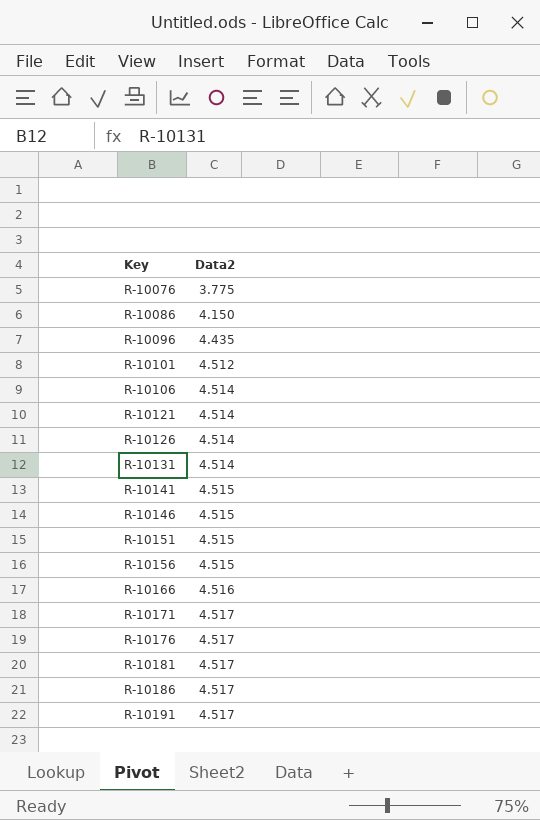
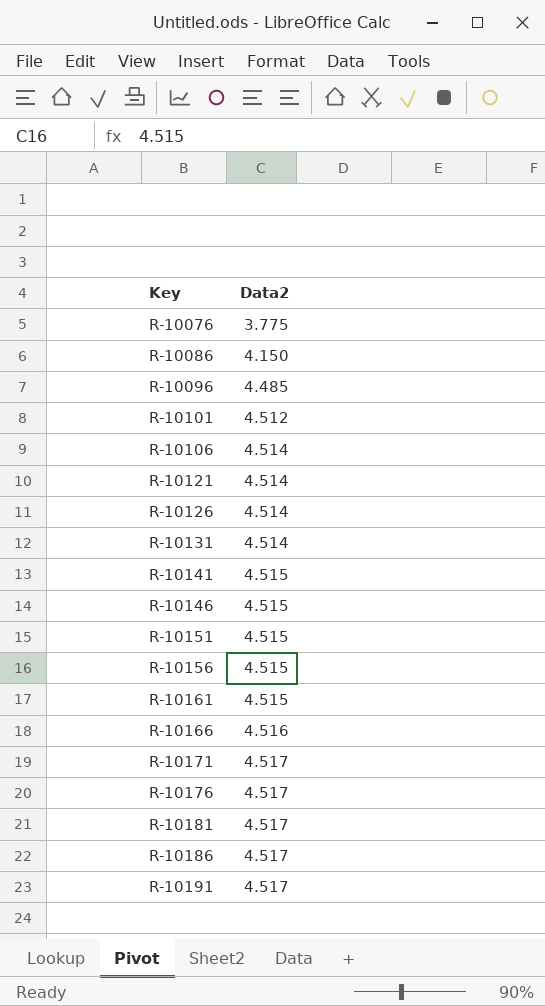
R-10096 | Data2: 4.435 -> 4.485
row R-10161: none -> 4.515

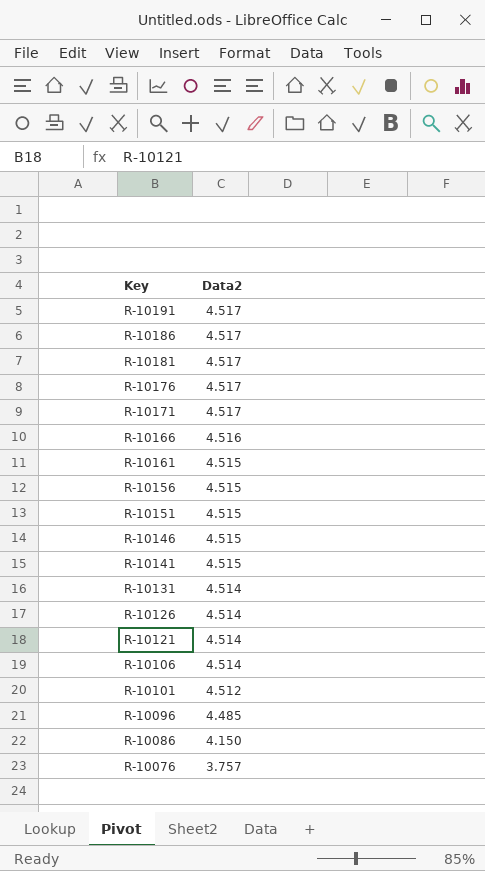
row order: Key ascending -> Key descending
R-10076 | Data2: 3.775 -> 3.757

